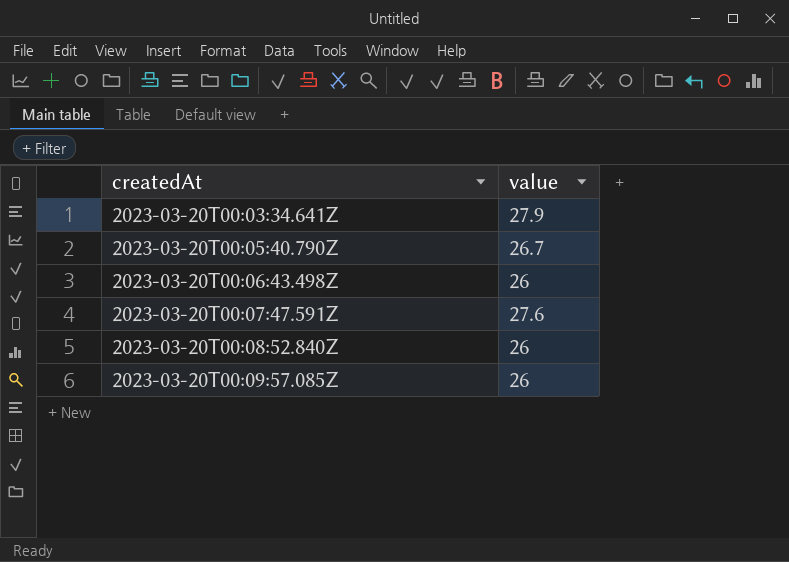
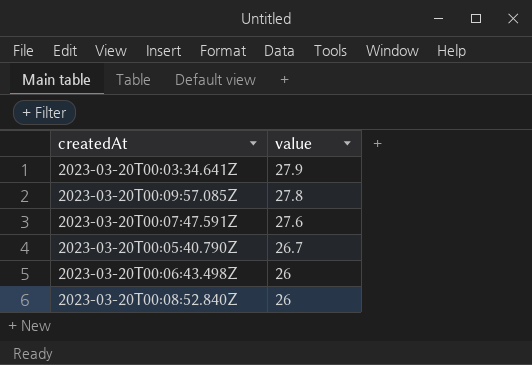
row order: createdAt ascending -> value descending
2023-03-20T00:09:57.085Z | value: 26 -> 27.8

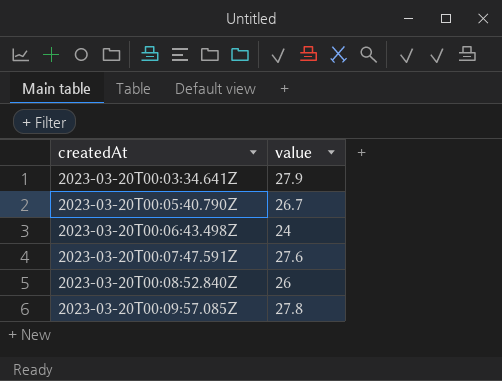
row order: value descending -> createdAt ascending
2023-03-20T00:06:43.498Z | value: 26 -> 24

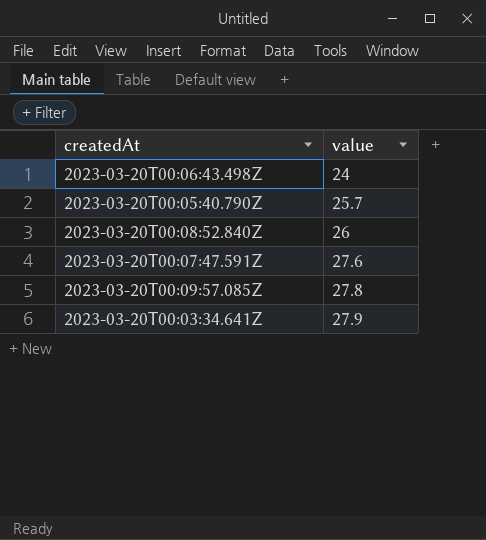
row order: createdAt ascending -> value ascending
2023-03-20T00:05:40.790Z | value: 26.7 -> 25.7

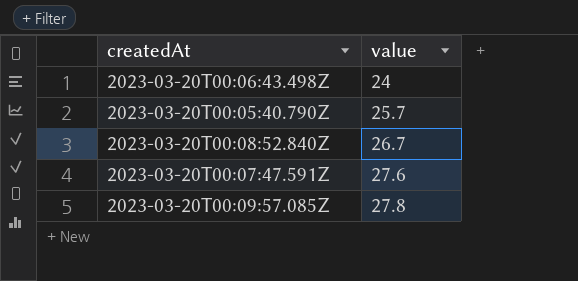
row 2023-03-20T00:03:34.641Z: 27.9 -> none
2023-03-20T00:08:52.840Z | value: 26 -> 26.7

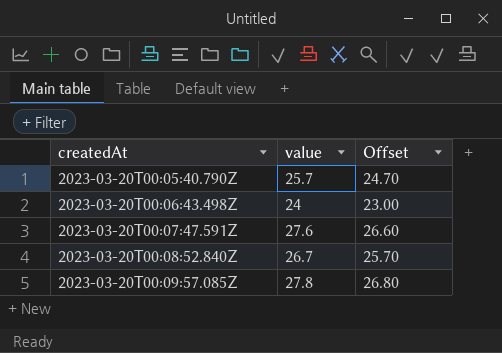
row order: value ascending -> createdAt ascending
column Offset | formula: none -> [value] - 1

